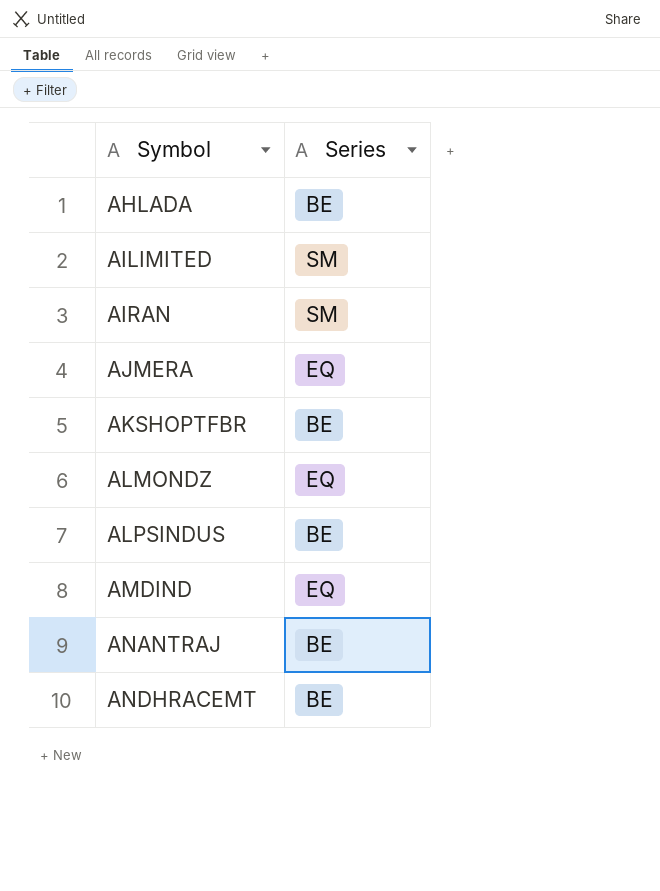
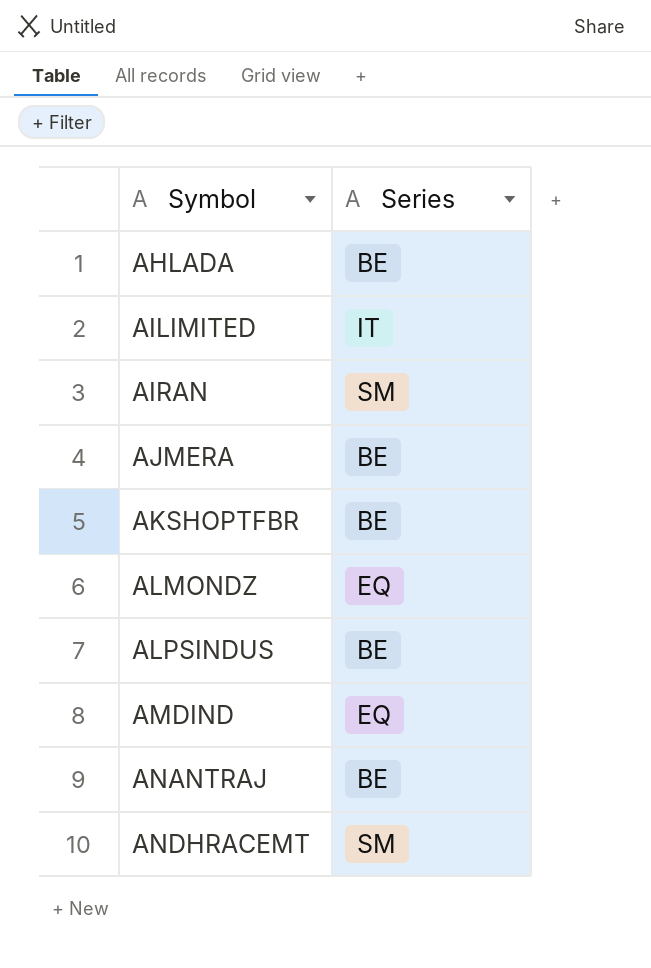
AILIMITED | Series: SM -> IT
AJMERA | Series: EQ -> BE
ANDHRACEMT | Series: BE -> SM

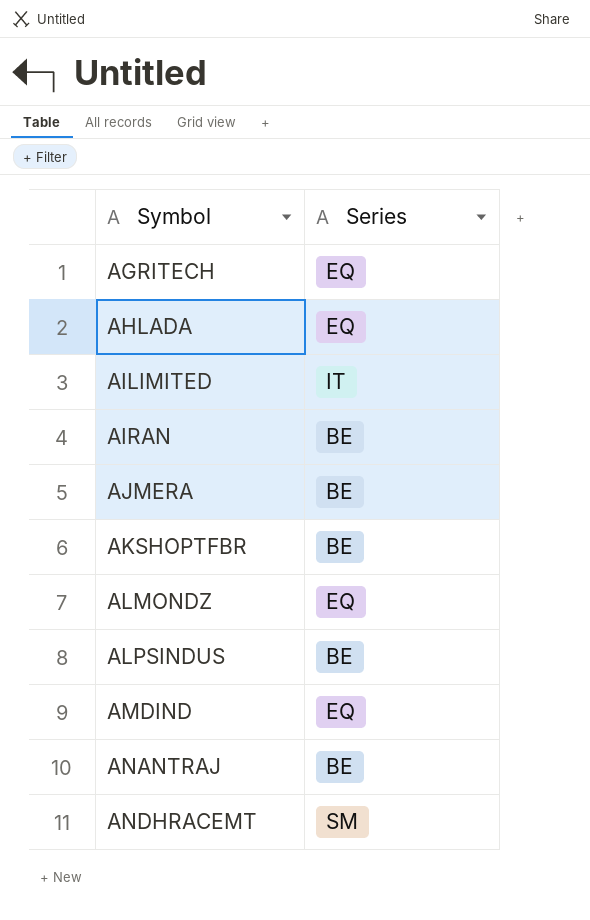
row AGRITECH: none -> EQ
AHLADA | Series: BE -> EQ
AIRAN | Series: SM -> BE

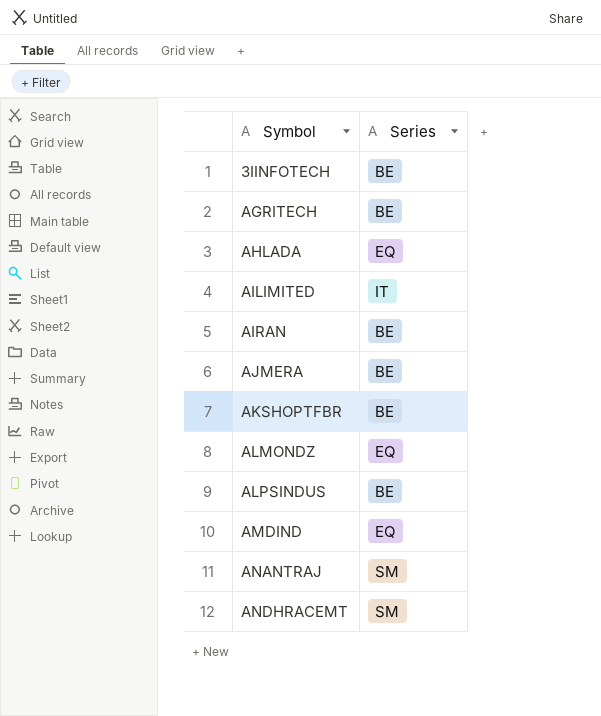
row 3IINFOTECH: none -> BE
AGRITECH | Series: EQ -> BE
ANANTRAJ | Series: BE -> SM

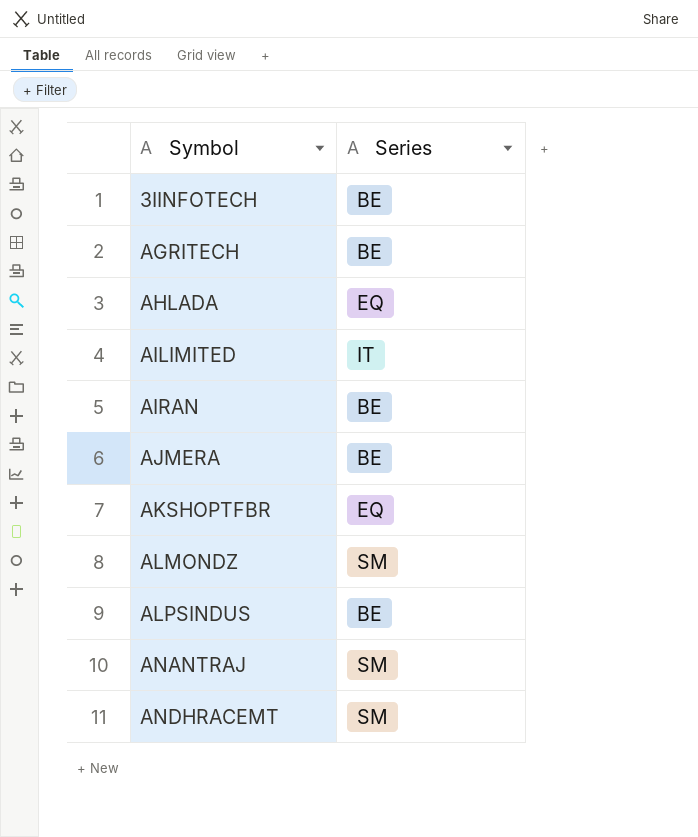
row AMDIND: EQ -> none
AKSHOPTFBR | Series: BE -> EQ
ALMONDZ | Series: EQ -> SM

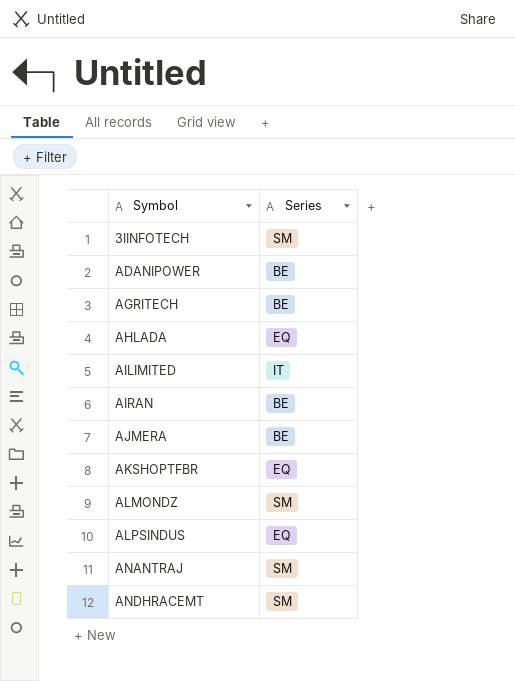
3IINFOTECH | Series: BE -> SM
row ADANIPOWER: none -> BE
ALPSINDUS | Series: BE -> EQ

